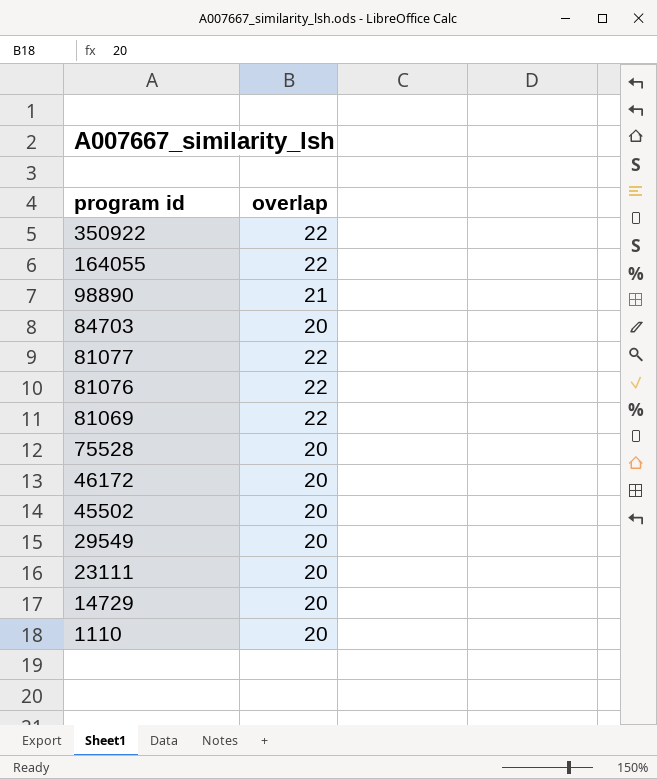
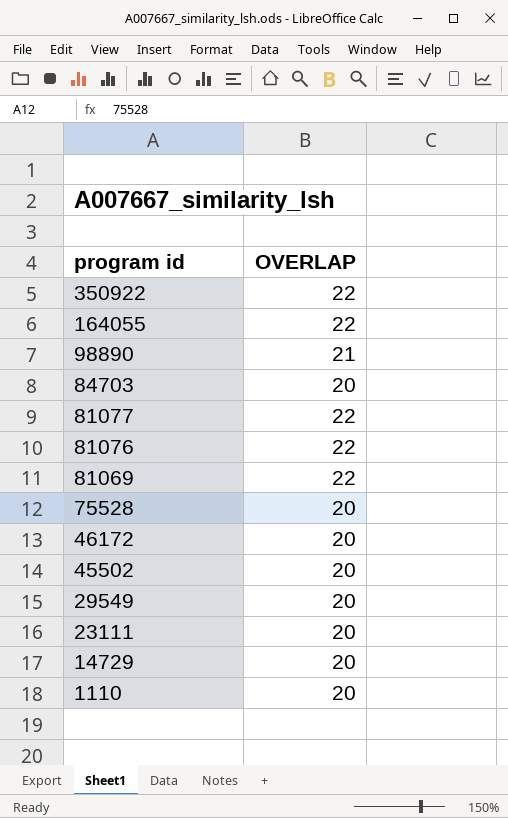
column name: overlap -> OVERLAP

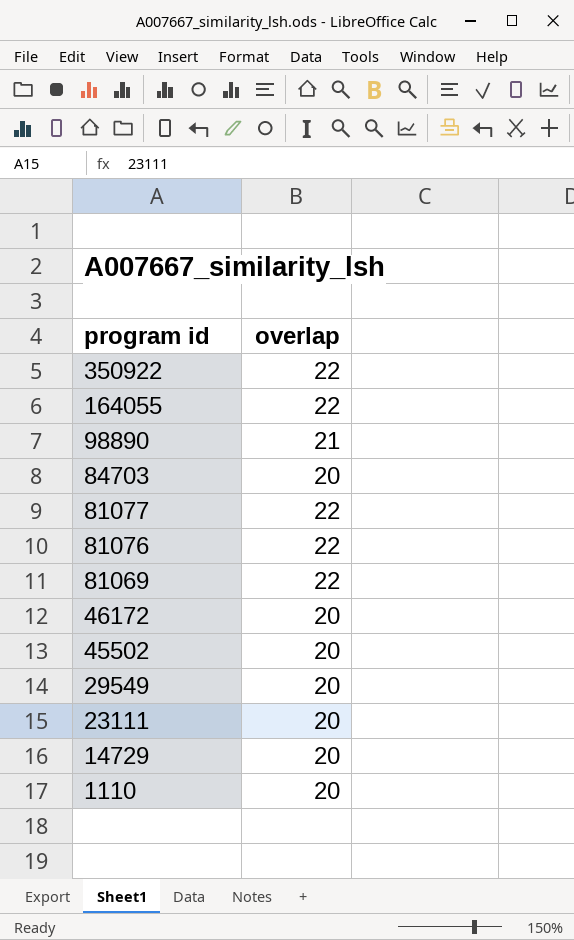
column name: OVERLAP -> overlap
row 75528: 20 -> none

